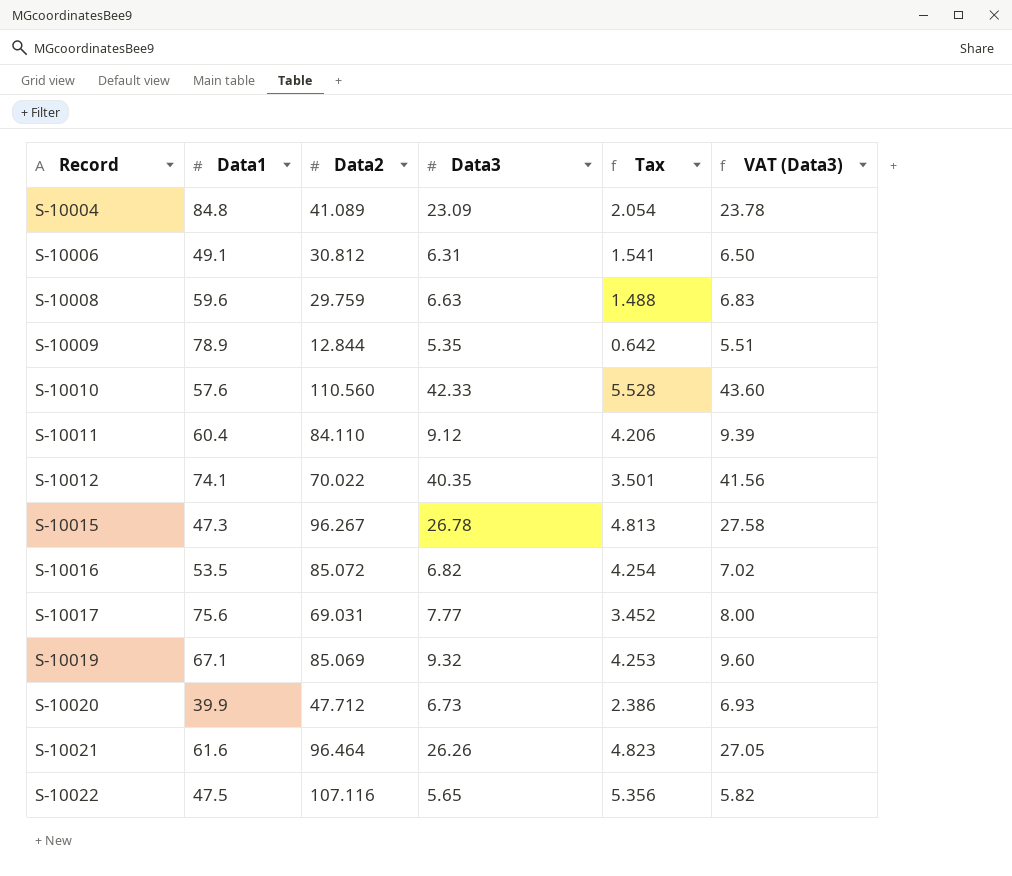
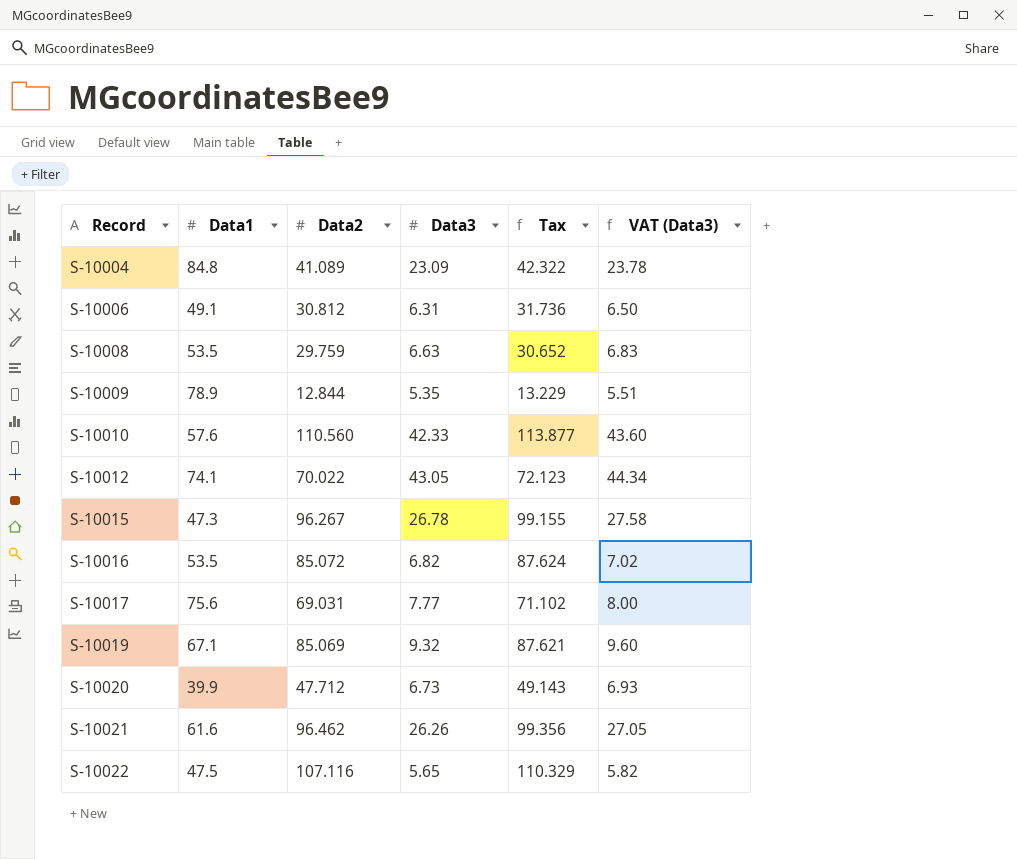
column Tax | formula: [Data2] * 0.05 -> [Data2] * 1.03
row S-10011: 60.4 | 84.110 | 9.12 | 4.206 | 9.39 -> none
S-10008 | Data1: 59.6 -> 53.5
S-10012 | Data3: 40.35 -> 43.05
S-10012 | VAT (Data3): 41.56 -> 44.34
S-10021 | Data2: 96.464 -> 96.462

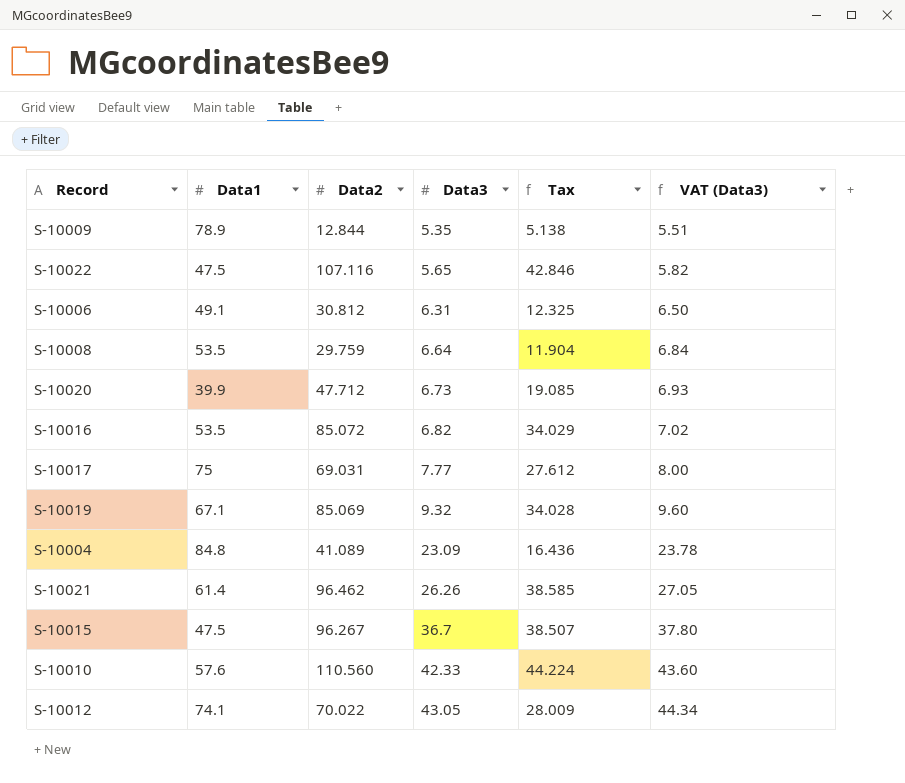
row order: Record ascending -> Data3 ascending
column Tax | formula: [Data2] * 1.03 -> [Data2] * 0.4
S-10008 | Data3: 6.63 -> 6.64
S-10008 | VAT (Data3): 6.83 -> 6.84
S-10017 | Data1: 75.6 -> 75
S-10021 | Data1: 61.6 -> 61.4
S-10015 | Data1: 47.3 -> 47.5
S-10015 | Data3: 26.78 -> 36.7
S-10015 | VAT (Data3): 27.58 -> 37.80

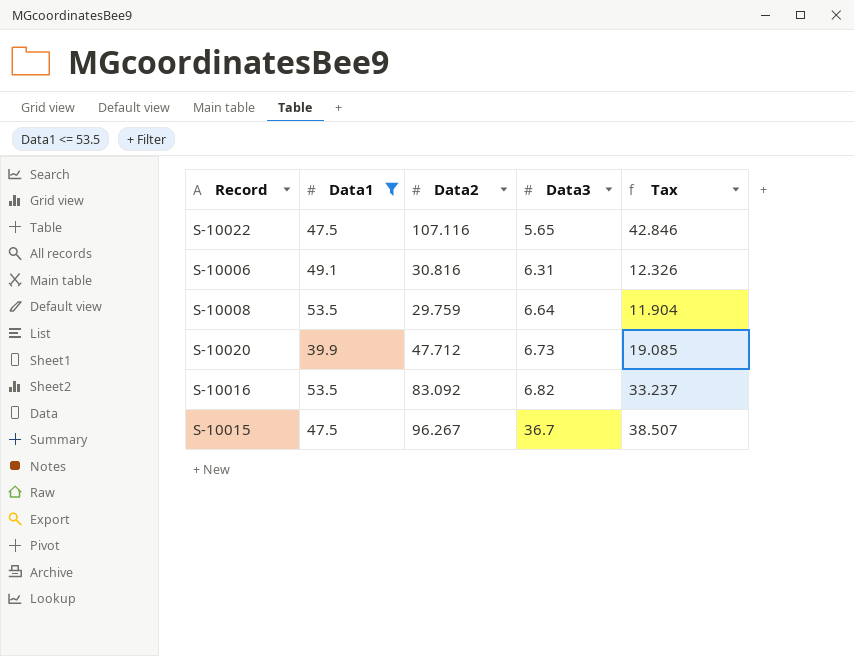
filter: none -> Data1 <= 53.5
column VAT (Data3) | formula: [Data3] * 1.03 -> none
S-10006 | Data2: 30.812 -> 30.816
S-10006 | Tax: 12.325 -> 12.326
S-10016 | Data2: 85.072 -> 83.092
S-10016 | Tax: 34.029 -> 33.237

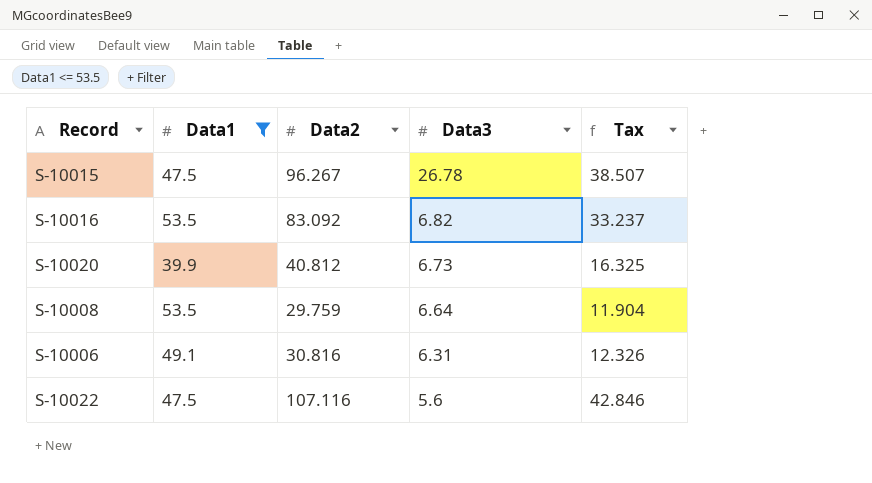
row order: Data3 ascending -> Data3 descending
S-10015 | Data3: 36.7 -> 26.78
S-10020 | Data2: 47.712 -> 40.812
S-10020 | Tax: 19.085 -> 16.325
S-10022 | Data3: 5.65 -> 5.6

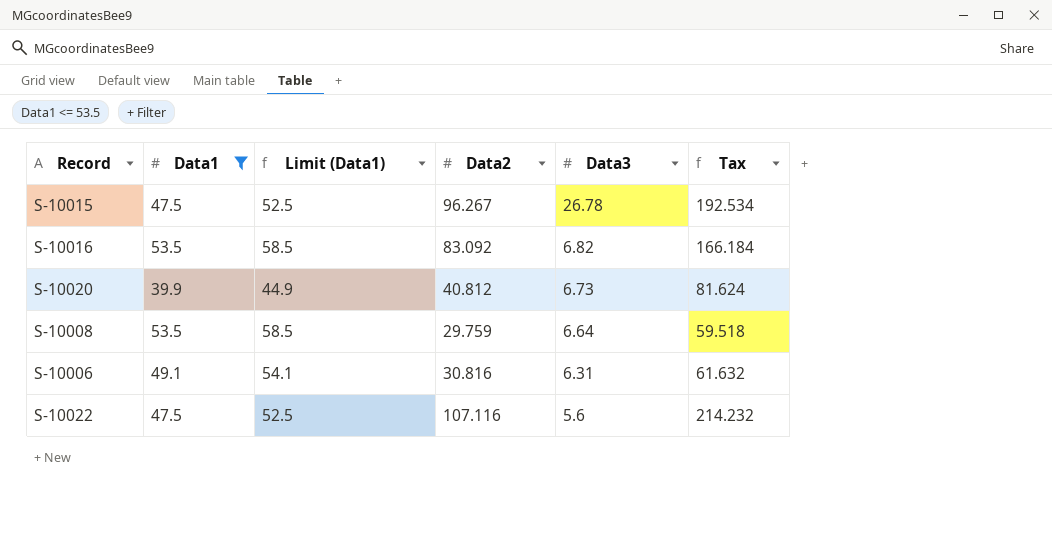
column Limit (Data1) | formula: none -> [Data1] + 5
column Tax | formula: [Data2] * 0.4 -> [Data2] * 2

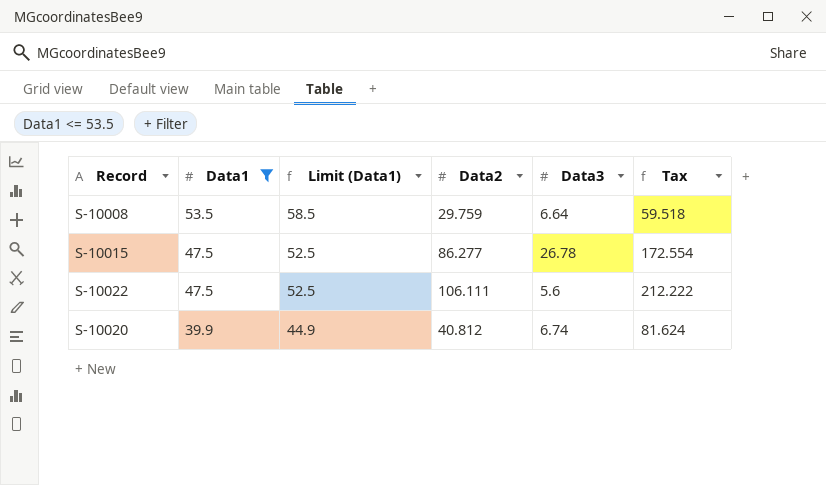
row order: Data3 descending -> Data1 descending
row S-10016: 53.5 | 58.5 | 83.092 | 6.82 | 166.184 -> none
row S-10006: 49.1 | 54.1 | 30.816 | 6.31 | 61.632 -> none
S-10015 | Data2: 96.267 -> 86.277
S-10015 | Tax: 192.534 -> 172.554
S-10022 | Data2: 107.116 -> 106.111
S-10022 | Tax: 214.232 -> 212.222
S-10020 | Data3: 6.73 -> 6.74

